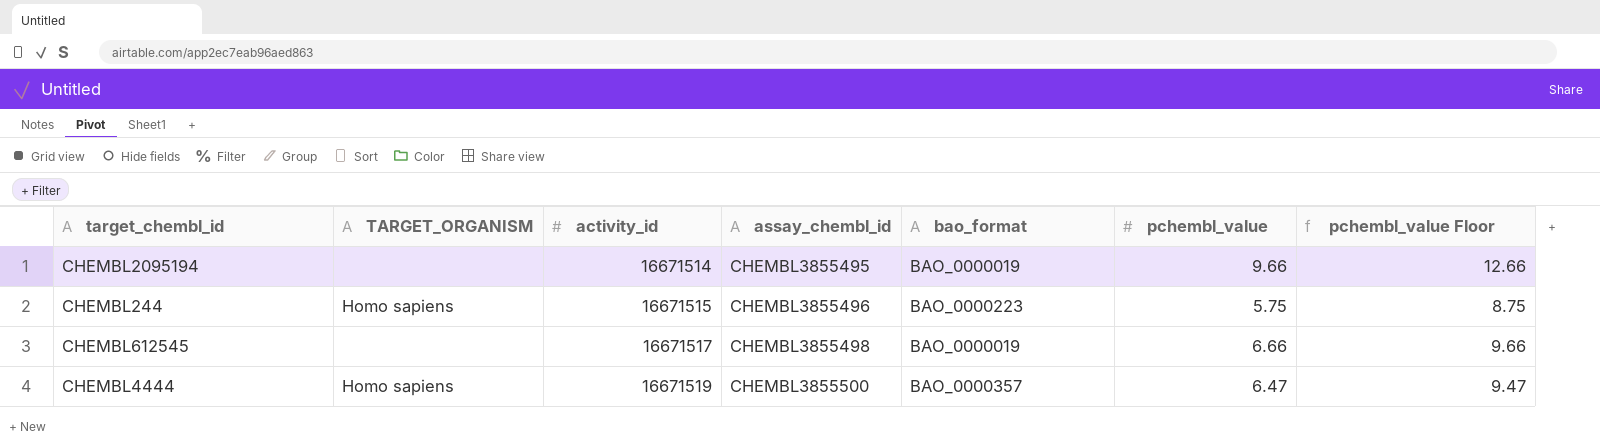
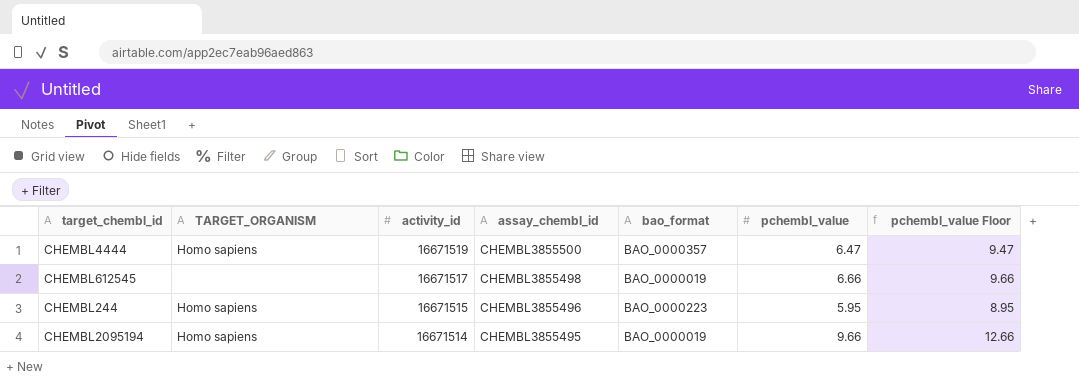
row order: activity_id ascending -> activity_id descending
CHEMBL244 | pchembl_value: 5.75 -> 5.95
CHEMBL244 | pchembl_value Floor: 8.75 -> 8.95
CHEMBL2095194 | TARGET_ORGANISM: none -> Homo sapiens

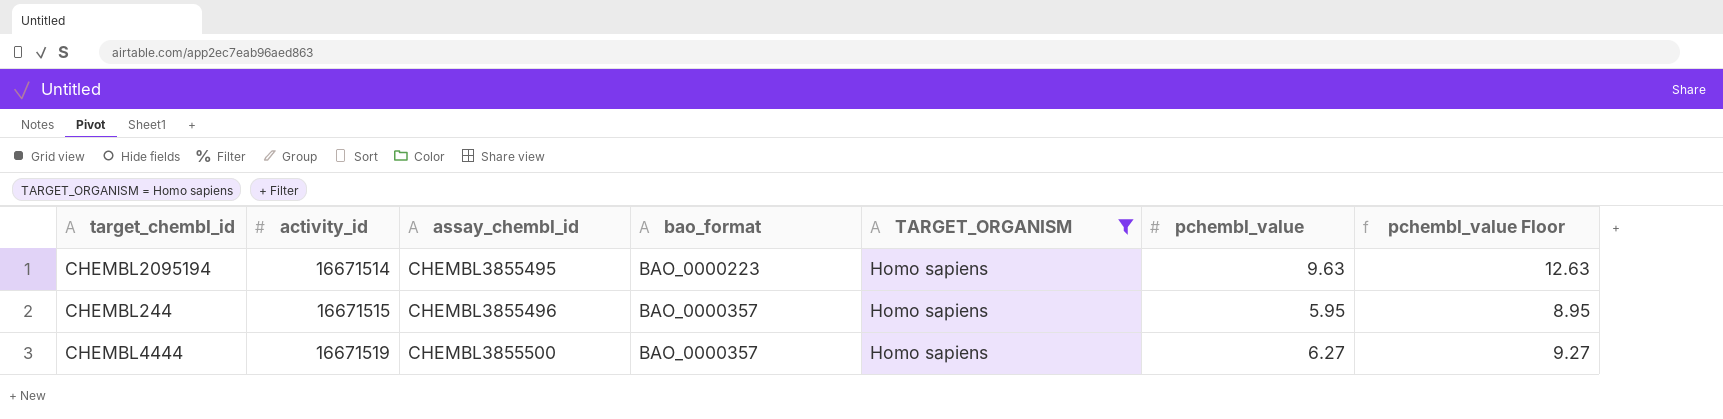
filter: none -> TARGET_ORGANISM = Homo sapiens
row order: activity_id descending -> activity_id ascending
column TARGET_ORGANISM | position: 2 -> 5
CHEMBL2095194 | bao_format: BAO_0000019 -> BAO_0000223
CHEMBL2095194 | pchembl_value: 9.66 -> 9.63
CHEMBL2095194 | pchembl_value Floor: 12.66 -> 12.63
CHEMBL244 | bao_format: BAO_0000223 -> BAO_0000357
CHEMBL4444 | pchembl_value: 6.47 -> 6.27
CHEMBL4444 | pchembl_value Floor: 9.47 -> 9.27

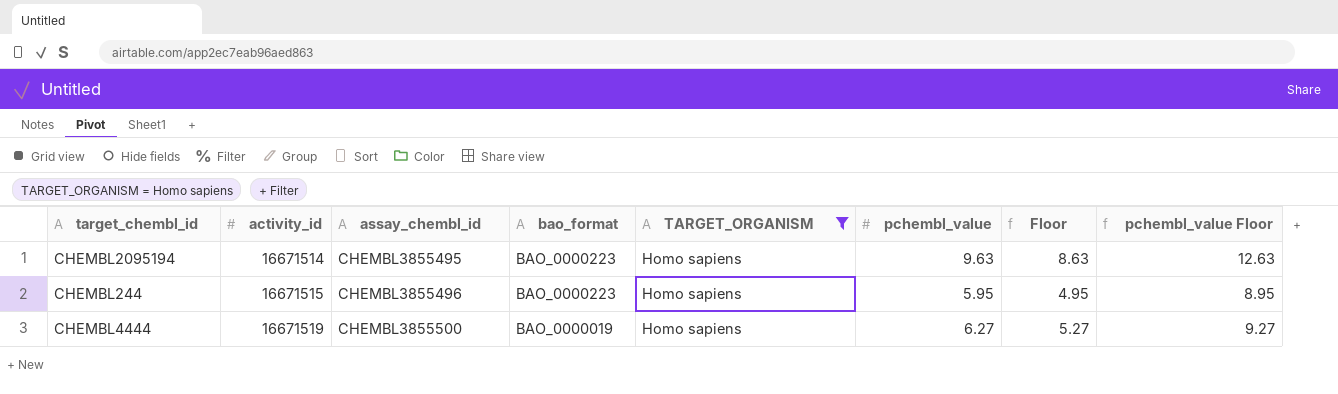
column Floor | formula: none -> [pchembl_value] - 1
CHEMBL244 | bao_format: BAO_0000357 -> BAO_0000223
CHEMBL4444 | bao_format: BAO_0000357 -> BAO_0000019

